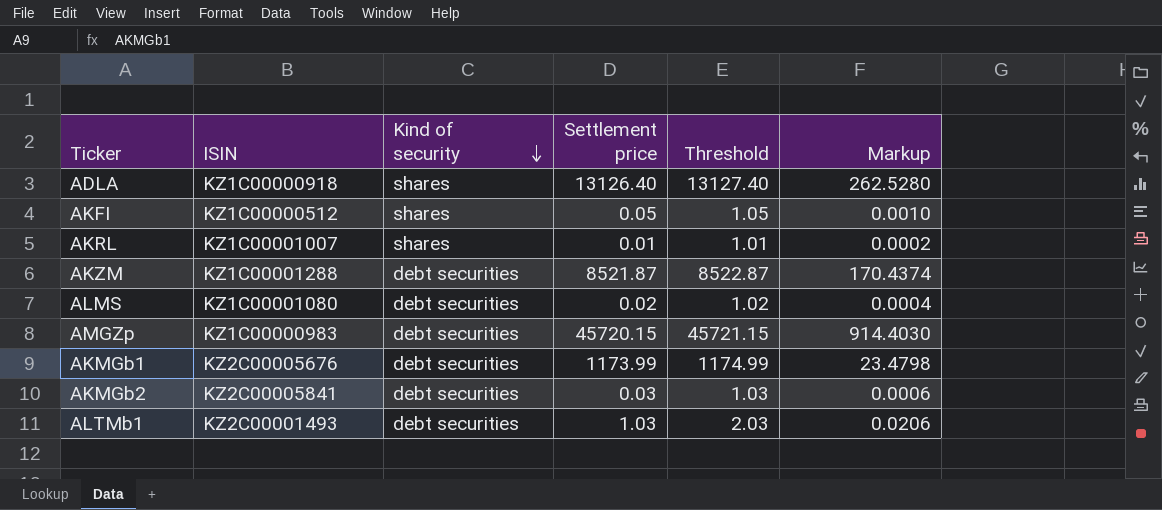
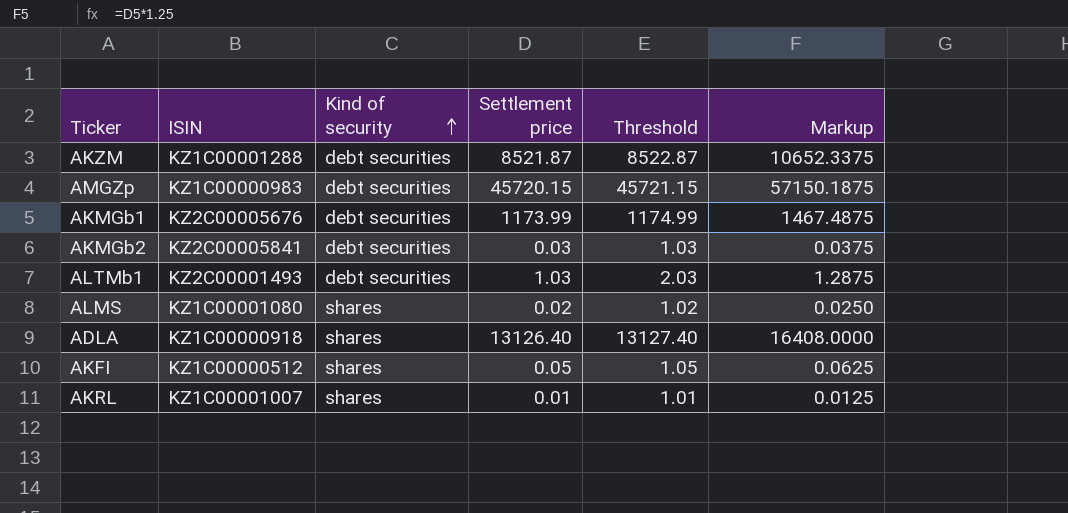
row order: Kind of security descending -> Kind of security ascending
column Markup | formula: [Settlement price] * 0.02 -> [Settlement price] * 1.25
ALMS | Kind of security: debt securities -> shares

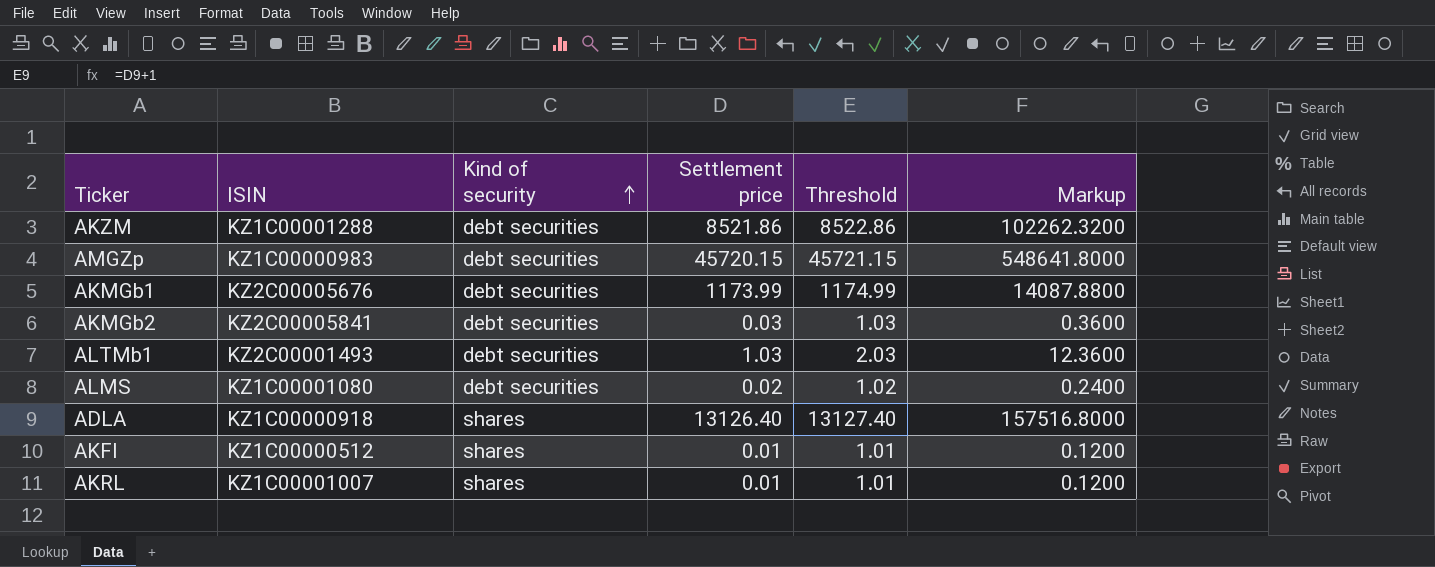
column Markup | formula: [Settlement price] * 1.25 -> [Settlement price] * 12
AKZM | Settlement price: 8521.87 -> 8521.86
AKZM | Threshold: 8522.87 -> 8522.86
ALMS | Kind of security: shares -> debt securities
AKFI | Settlement price: 0.05 -> 0.01
AKFI | Threshold: 1.05 -> 1.01

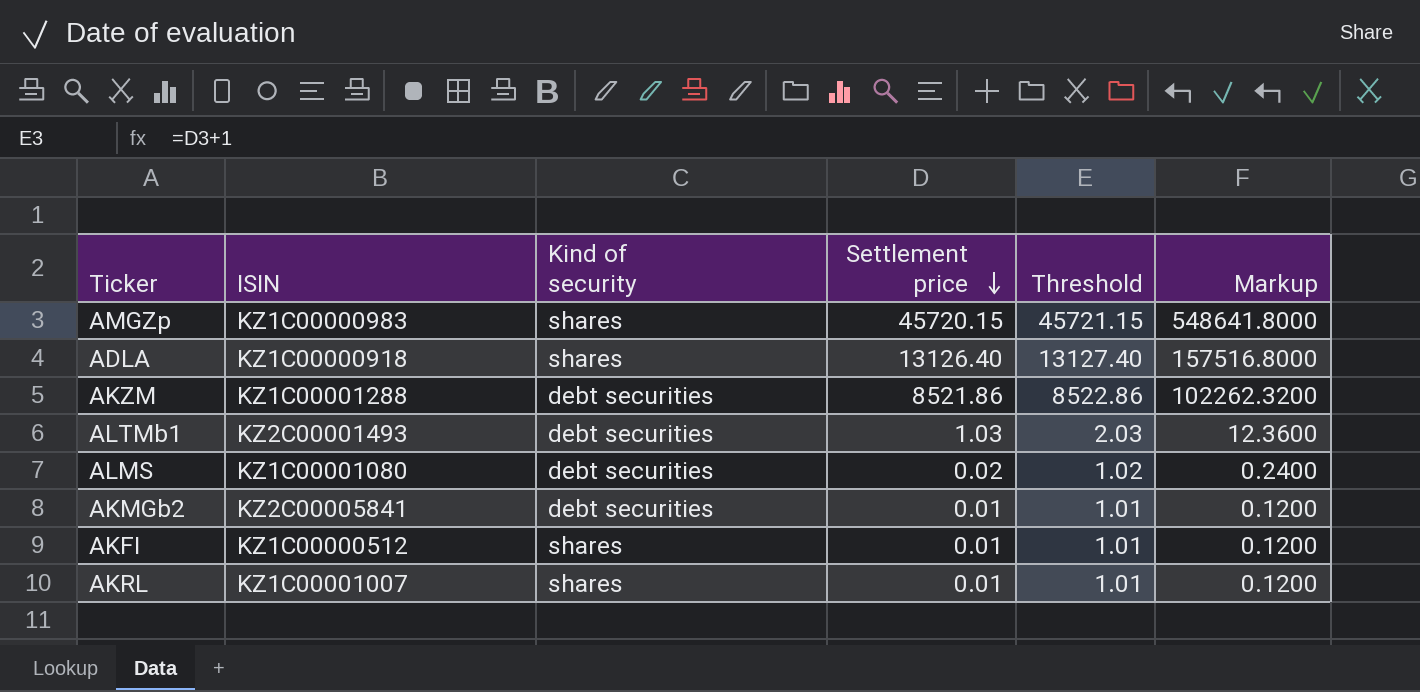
row order: Kind of security ascending -> Settlement price descending
row AKMGb1: KZ2C00005676 | debt securities | 1173.99 | 1174.99 | 14087.8800 -> none
AMGZp | Kind of security: debt securities -> shares
AKMGb2 | Settlement price: 0.03 -> 0.01
AKMGb2 | Threshold: 1.03 -> 1.01
AKMGb2 | Markup: 0.3600 -> 0.1200

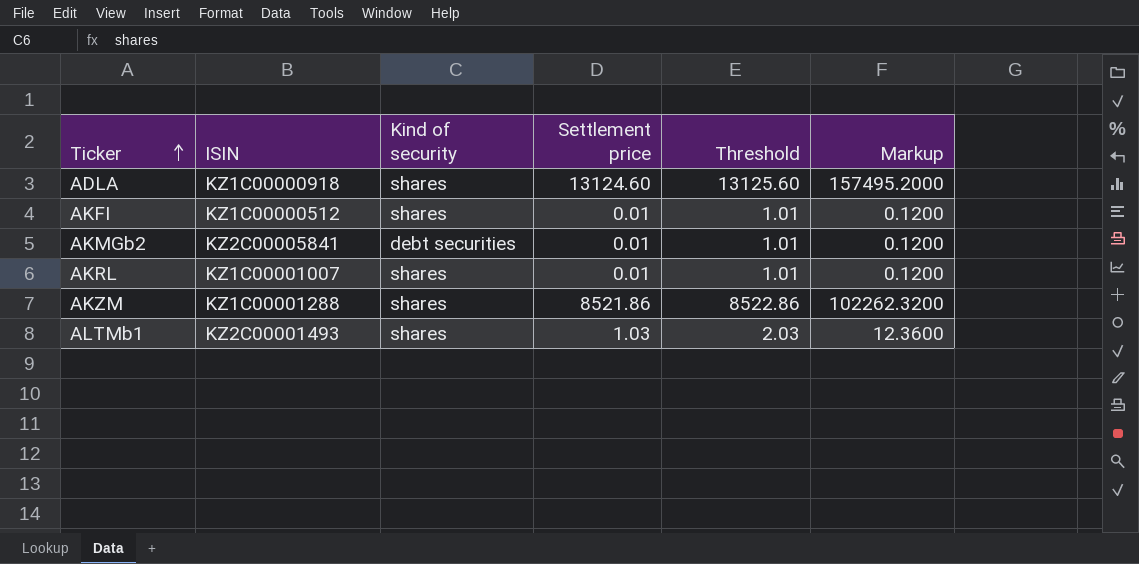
row order: Settlement price descending -> Ticker ascending
row AMGZp: KZ1C00000983 | shares | 45720.15 | 45721.15 | 548641.8000 -> none
row ALMS: KZ1C00001080 | debt securities | 0.02 | 1.02 | 0.2400 -> none
ADLA | Settlement price: 13126.40 -> 13124.60
ADLA | Threshold: 13127.40 -> 13125.60
ADLA | Markup: 157516.8000 -> 157495.2000
AKZM | Kind of security: debt securities -> shares
ALTMb1 | Kind of security: debt securities -> shares

